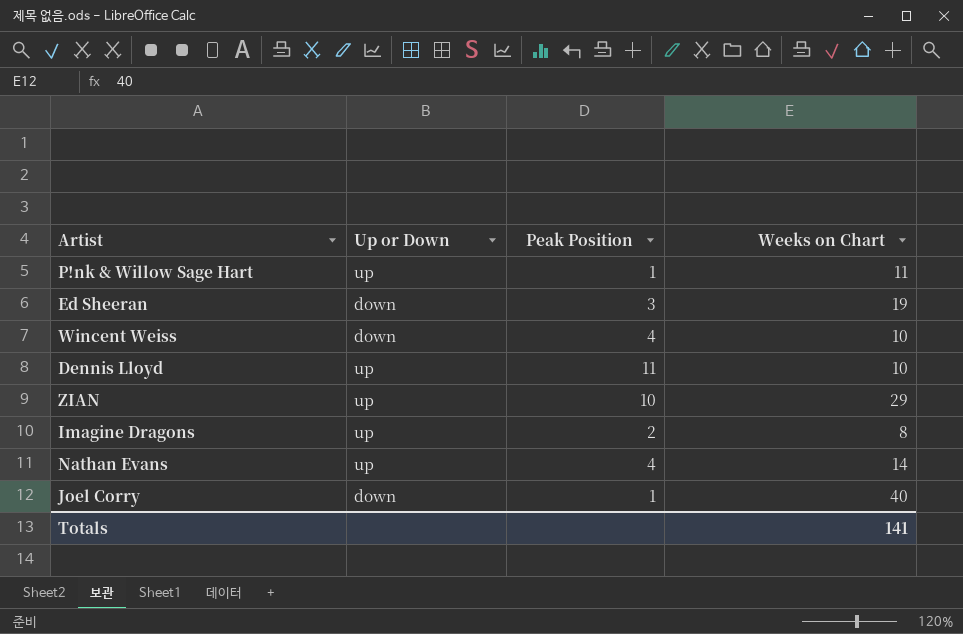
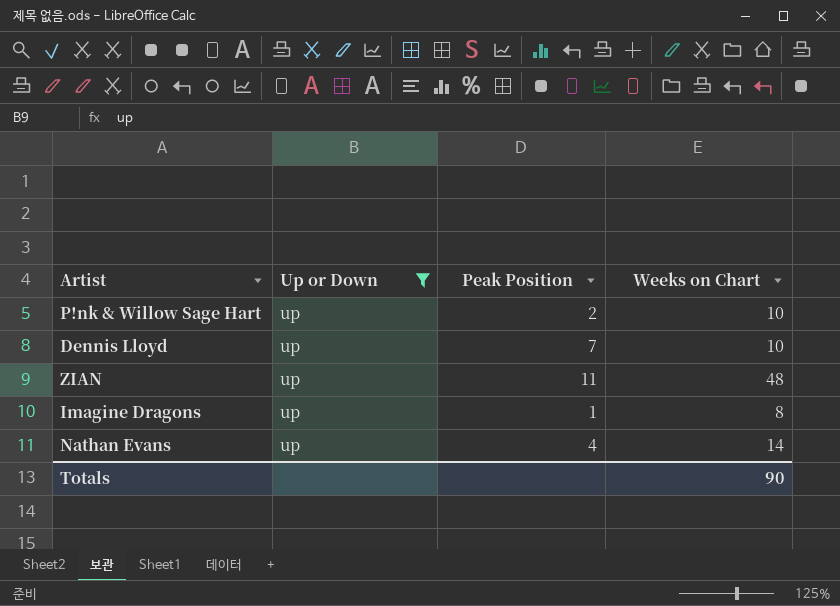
filter: none -> Up or Down = up
P!nk & Willow Sage Hart | Peak Position: 1 -> 2
P!nk & Willow Sage Hart | Weeks on Chart: 11 -> 10
Dennis Lloyd | Peak Position: 11 -> 7
ZIAN | Peak Position: 10 -> 11
ZIAN | Weeks on Chart: 29 -> 48
Imagine Dragons | Peak Position: 2 -> 1
Totals | Weeks on Chart: 141 -> 90

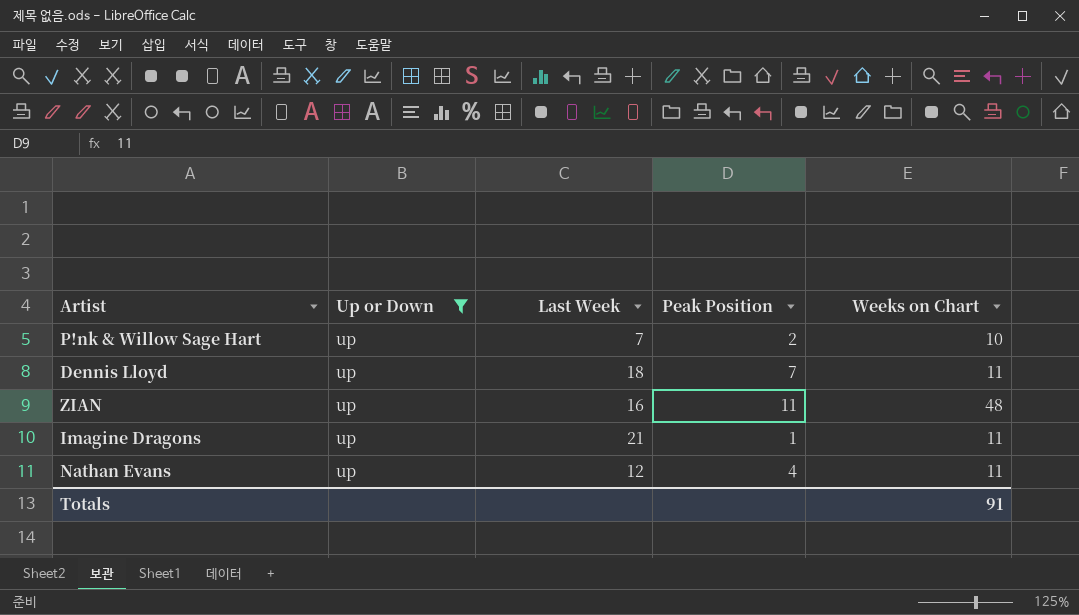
column Last Week | position: none -> 3
Dennis Lloyd | Weeks on Chart: 10 -> 11
Imagine Dragons | Weeks on Chart: 8 -> 11
Nathan Evans | Weeks on Chart: 14 -> 11
Totals | Weeks on Chart: 90 -> 91

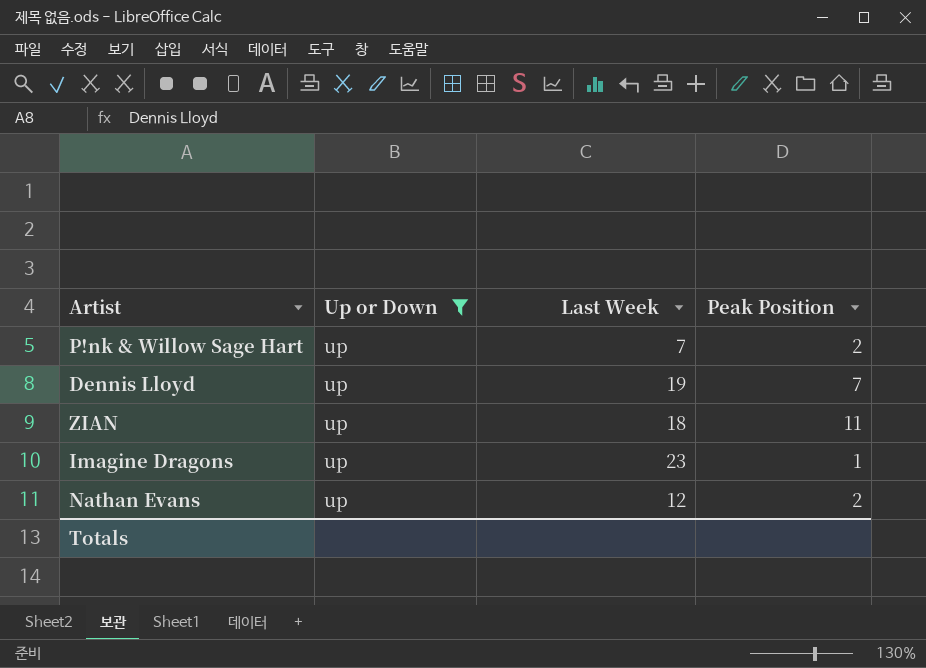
column Weeks on Chart | position: 5 -> none
Dennis Lloyd | Last Week: 18 -> 19
ZIAN | Last Week: 16 -> 18
Imagine Dragons | Last Week: 21 -> 23
Nathan Evans | Peak Position: 4 -> 2

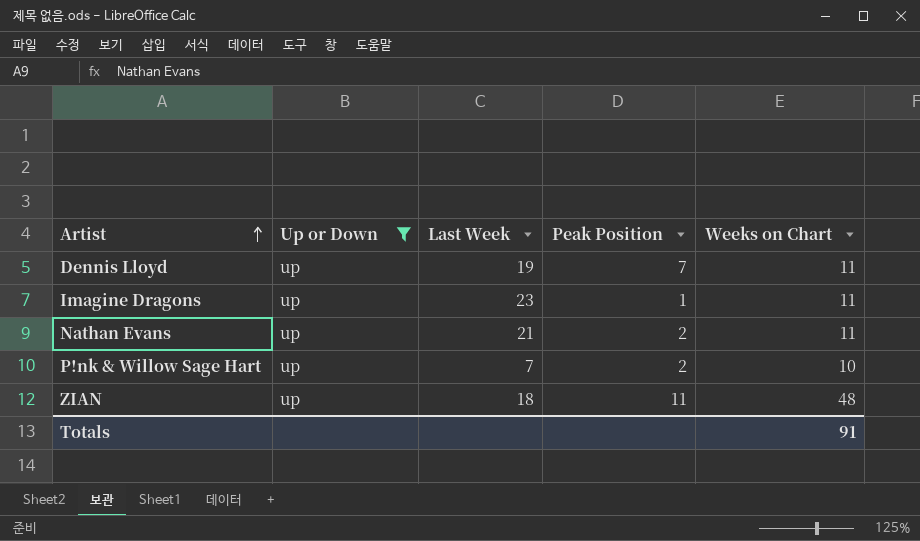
row order: none -> Artist ascending
column Weeks on Chart | position: none -> 5
Nathan Evans | Last Week: 12 -> 21

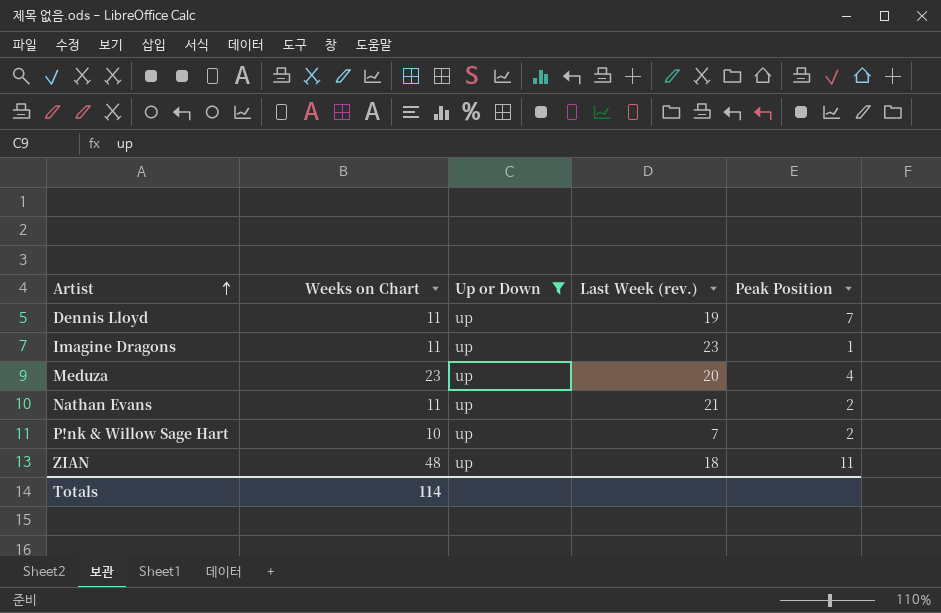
column Weeks on Chart | position: 5 -> 2
column name: Last Week -> Last Week (rev.)
row Meduza: none -> 23 | up | 20 | 4
Totals | Weeks on Chart: 91 -> 114

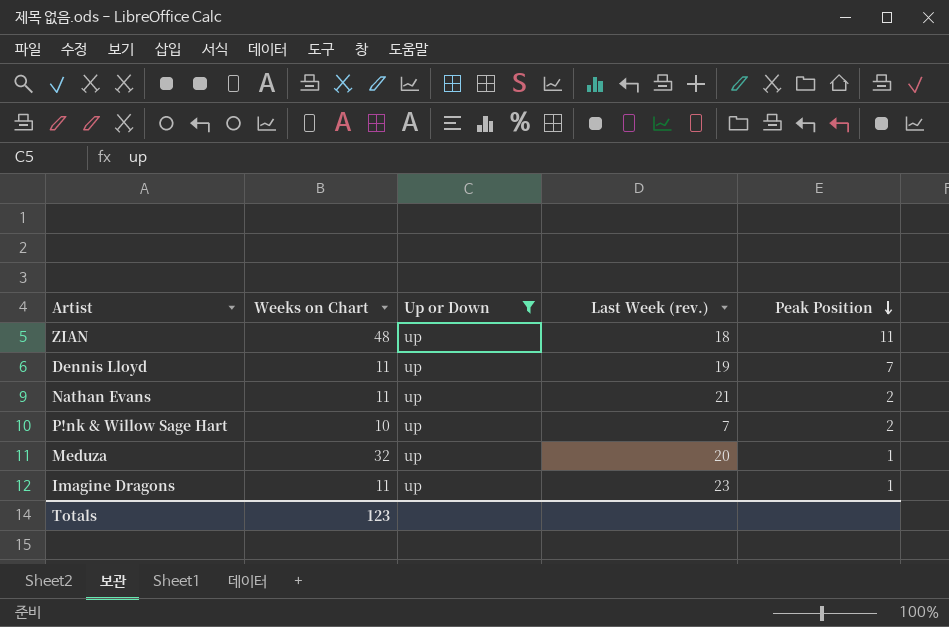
row order: Artist ascending -> Peak Position descending
Meduza | Weeks on Chart: 23 -> 32
Meduza | Peak Position: 4 -> 1
Totals | Weeks on Chart: 114 -> 123

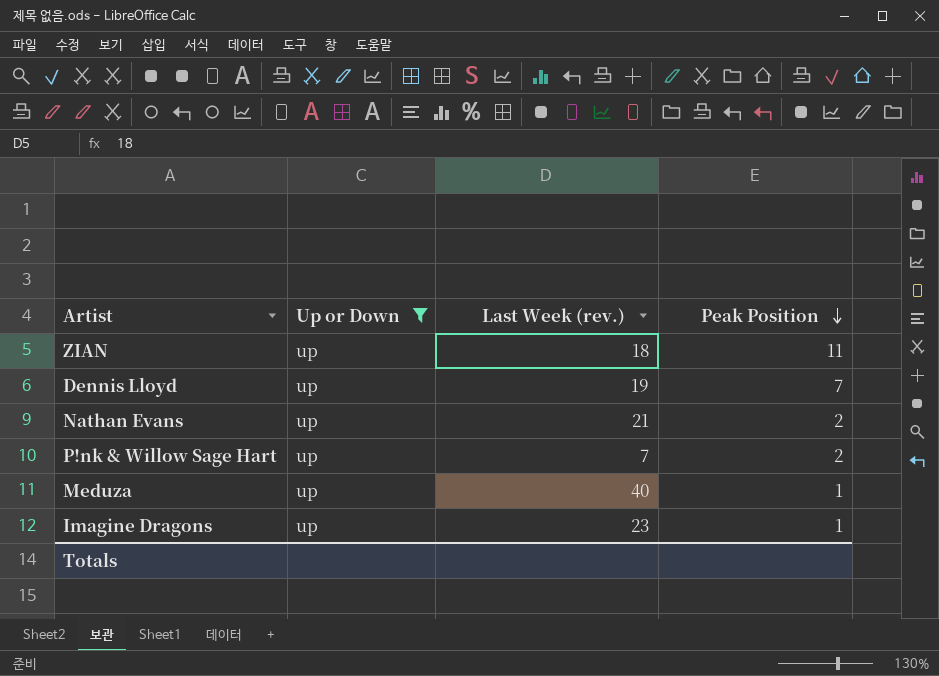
column Weeks on Chart | position: 2 -> none
Meduza | Last Week (rev.): 20 -> 40

